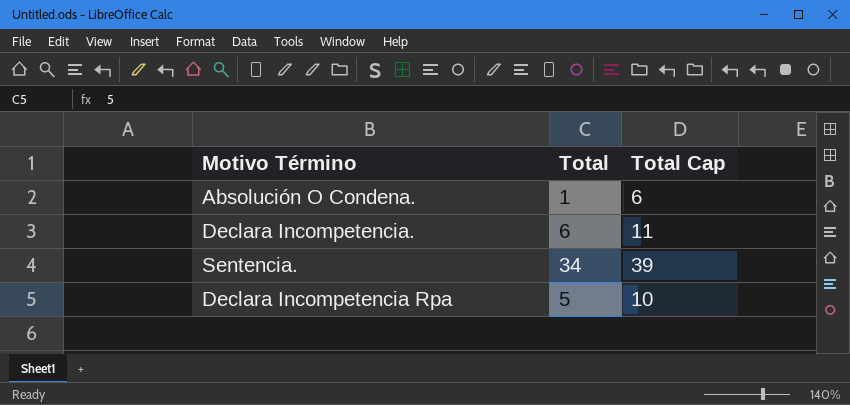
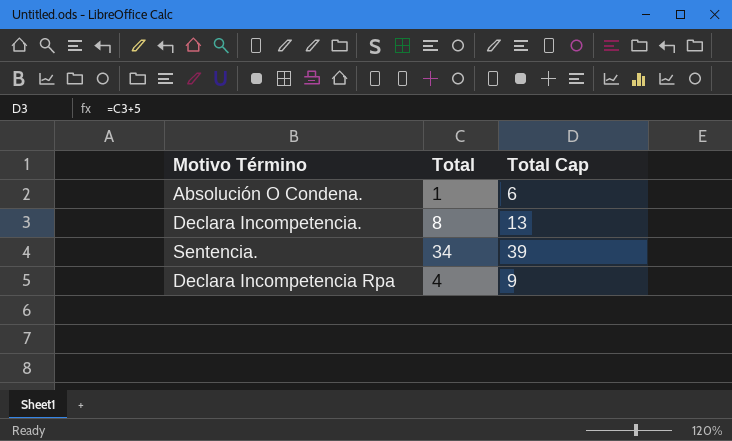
Declara Incompetencia. | Total: 6 -> 8
Declara Incompetencia. | Total Cap: 11 -> 13
Declara Incompetencia Rpa | Total: 5 -> 4
Declara Incompetencia Rpa | Total Cap: 10 -> 9

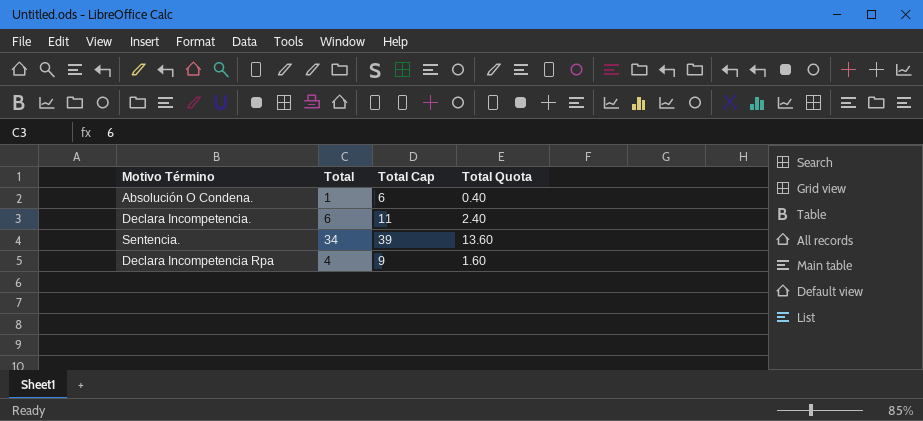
column Total Quota | formula: none -> [Total] * 0.4
Declara Incompetencia. | Total: 8 -> 6
Declara Incompetencia. | Total Cap: 13 -> 11

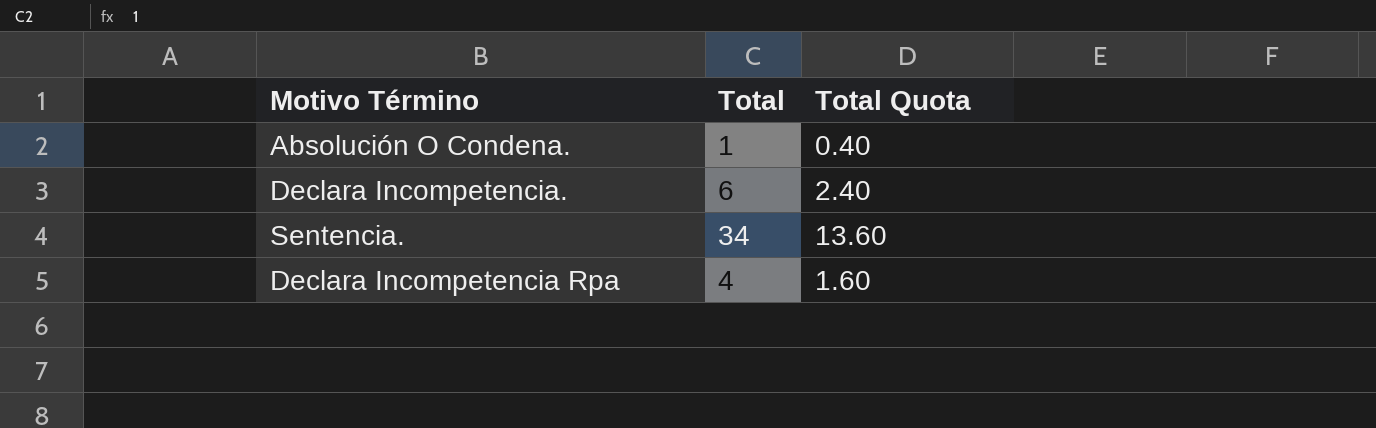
column Total Cap | formula: [Total] + 5 -> none

